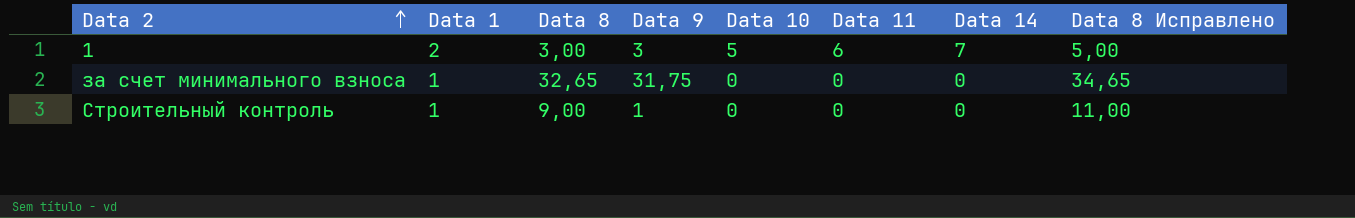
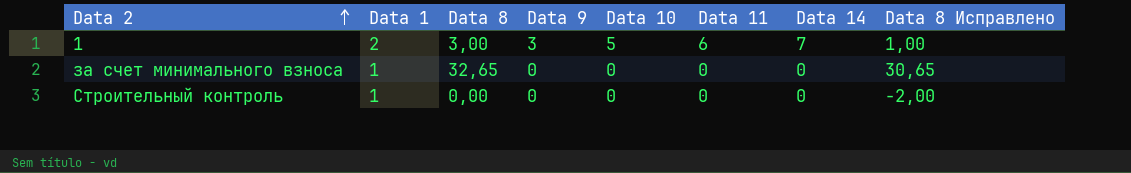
column Data 8 Исправлено | formula: [Data 8] + 2 -> [Data 8] - 2
за счет минимального взноса | Data 9: 31,75 -> 0
Строительный контроль | Data 8: 9,00 -> 0,00
Строительный контроль | Data 9: 1 -> 0

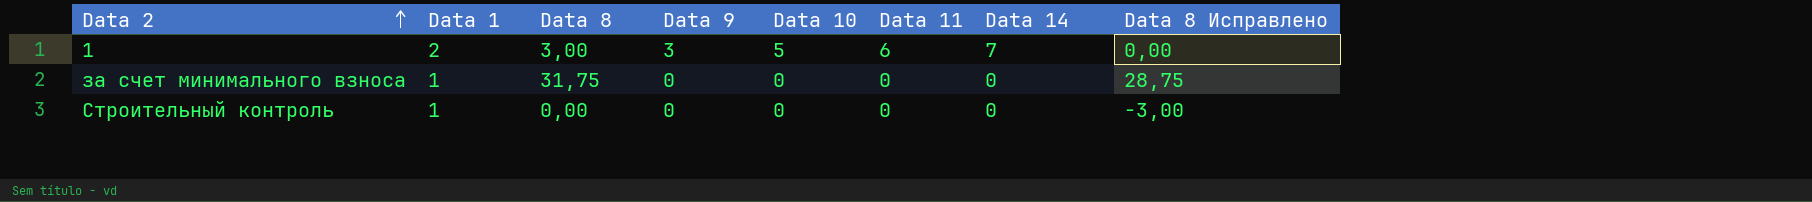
column Data 8 Исправлено | formula: [Data 8] - 2 -> [Data 8] - 3
за счет минимального взноса | Data 8: 32,65 -> 31,75

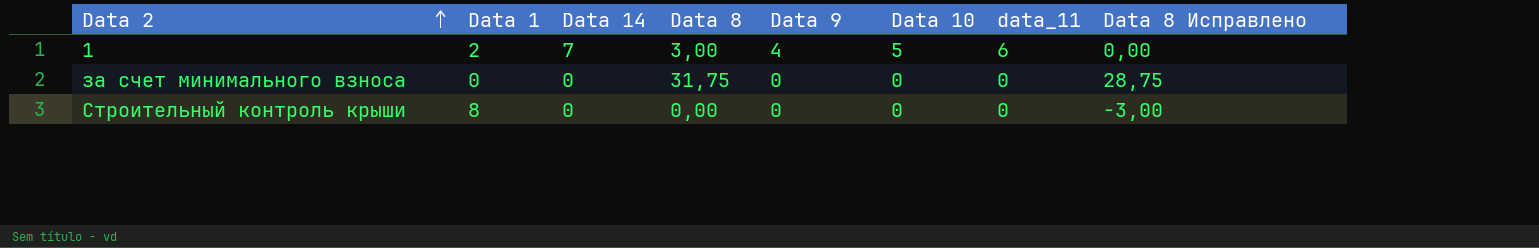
column Data 14 | position: 7 -> 3
column name: Data 11 -> data_11
row Строительный контроль: 1 | 0,00 | 0 | 0 | 0 | 0 | -3,00 -> none
1 | Data 9: 3 -> 4
за счет минимального взноса | Data 1: 1 -> 0
row Строительный контроль крыши: none -> 8 | 0 | 0,00 | 0 | 0 | 0 | -3,00

